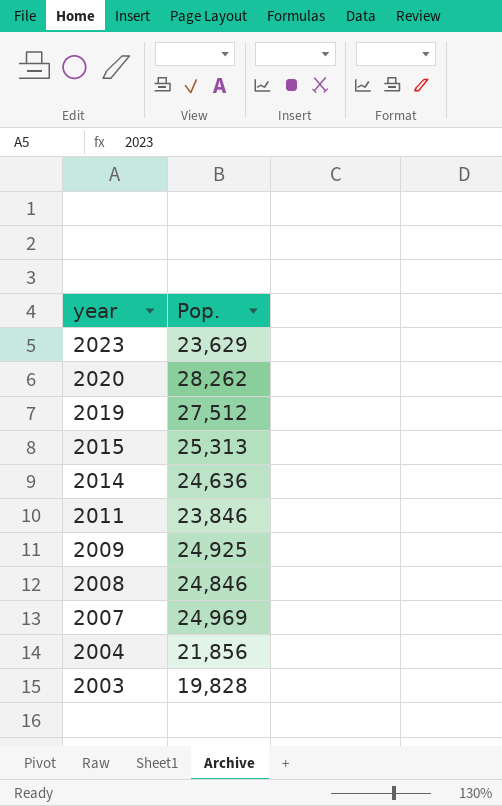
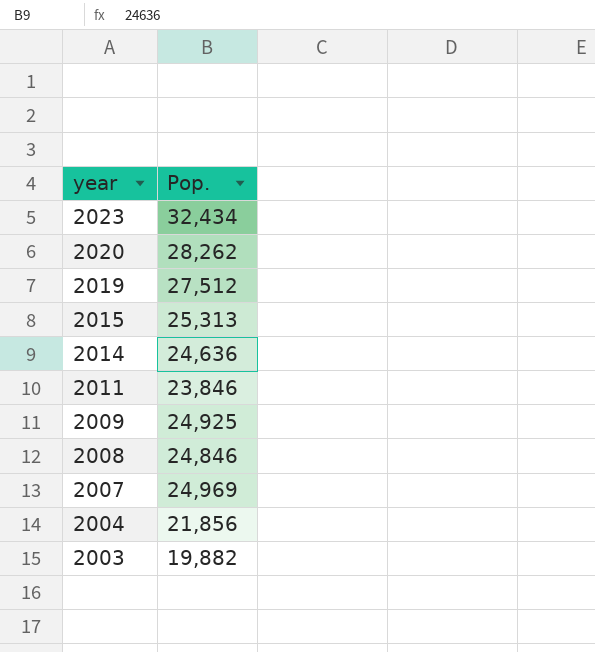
2023 | Pop.: 23,629 -> 32,434
2003 | Pop.: 19,828 -> 19,882

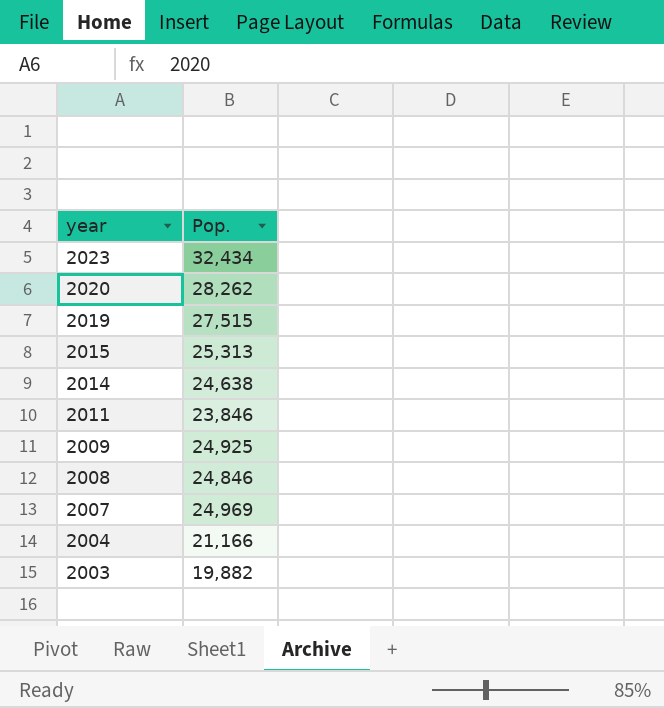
2019 | Pop.: 27,512 -> 27,515
2014 | Pop.: 24,636 -> 24,638
2004 | Pop.: 21,856 -> 21,166

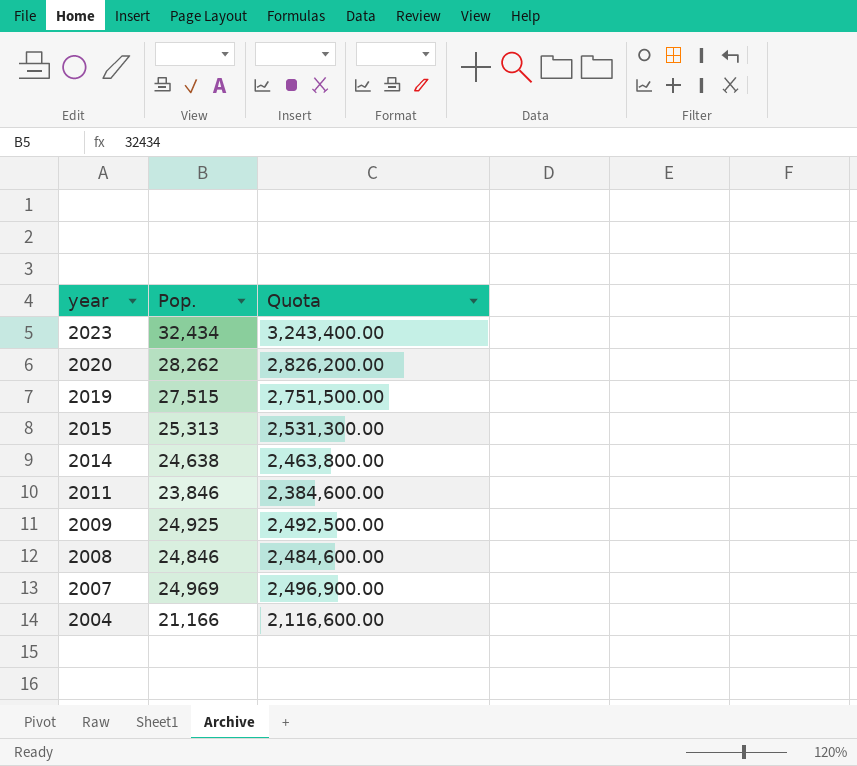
column Quota | formula: none -> [Pop.] * 100
row 2003: 19,882 -> none

